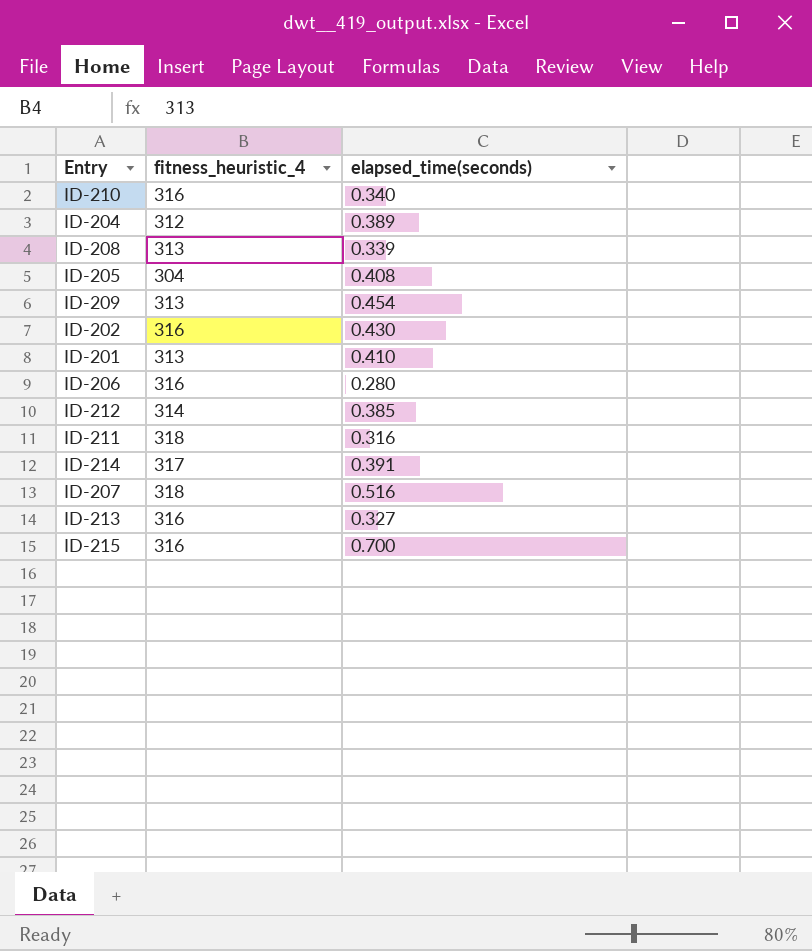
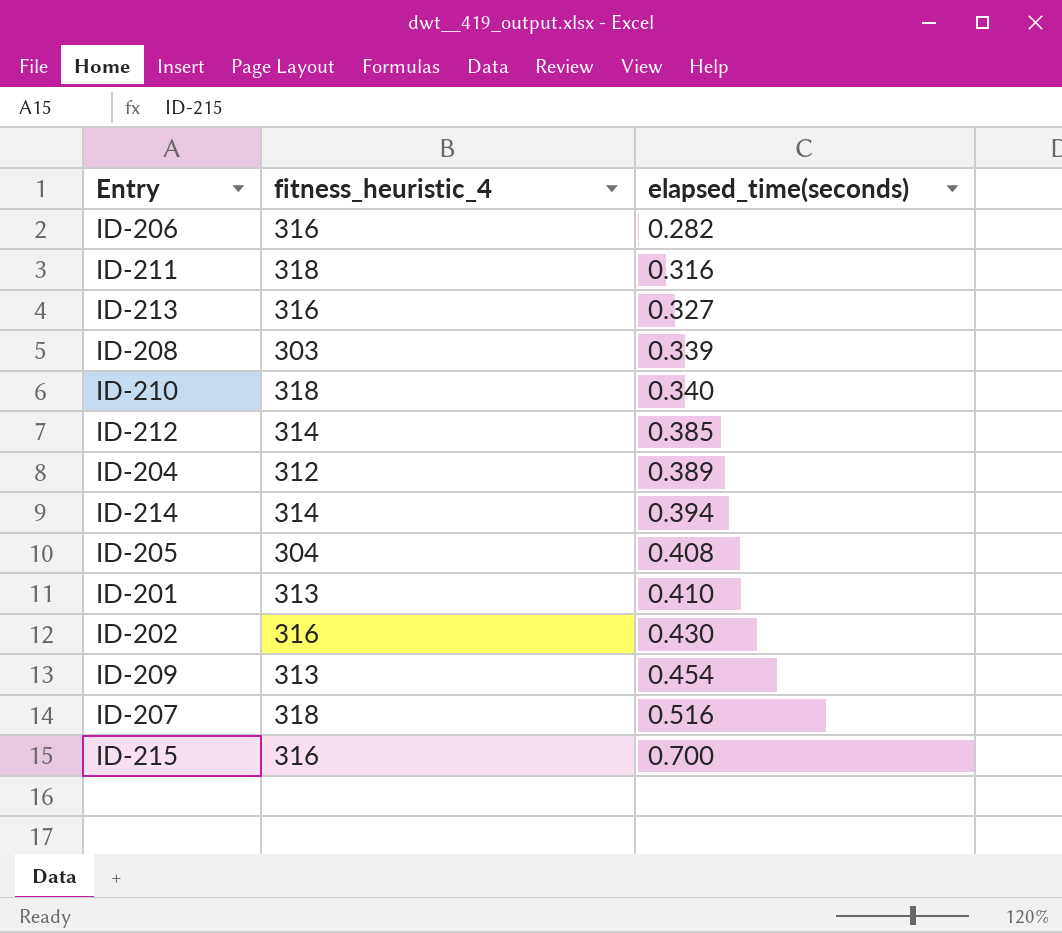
row order: none -> elapsed_time(seconds) ascending
ID-206 | elapsed_time(seconds): 0.280 -> 0.282
ID-208 | fitness_heuristic_4: 313 -> 303
ID-210 | fitness_heuristic_4: 316 -> 318
ID-214 | fitness_heuristic_4: 317 -> 314
ID-214 | elapsed_time(seconds): 0.391 -> 0.394

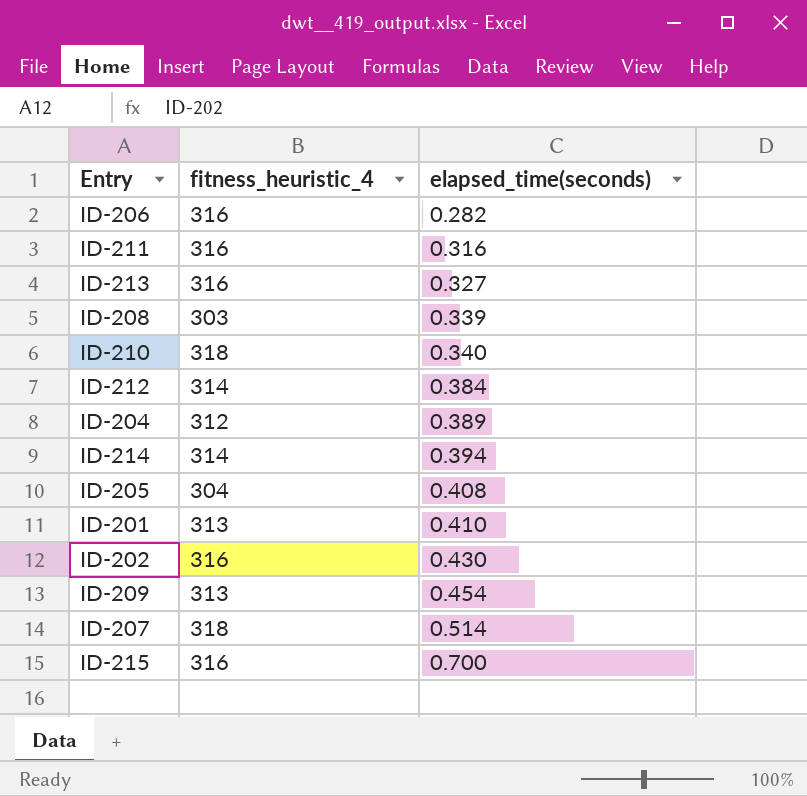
ID-211 | fitness_heuristic_4: 318 -> 316
ID-212 | elapsed_time(seconds): 0.385 -> 0.384
ID-207 | elapsed_time(seconds): 0.516 -> 0.514

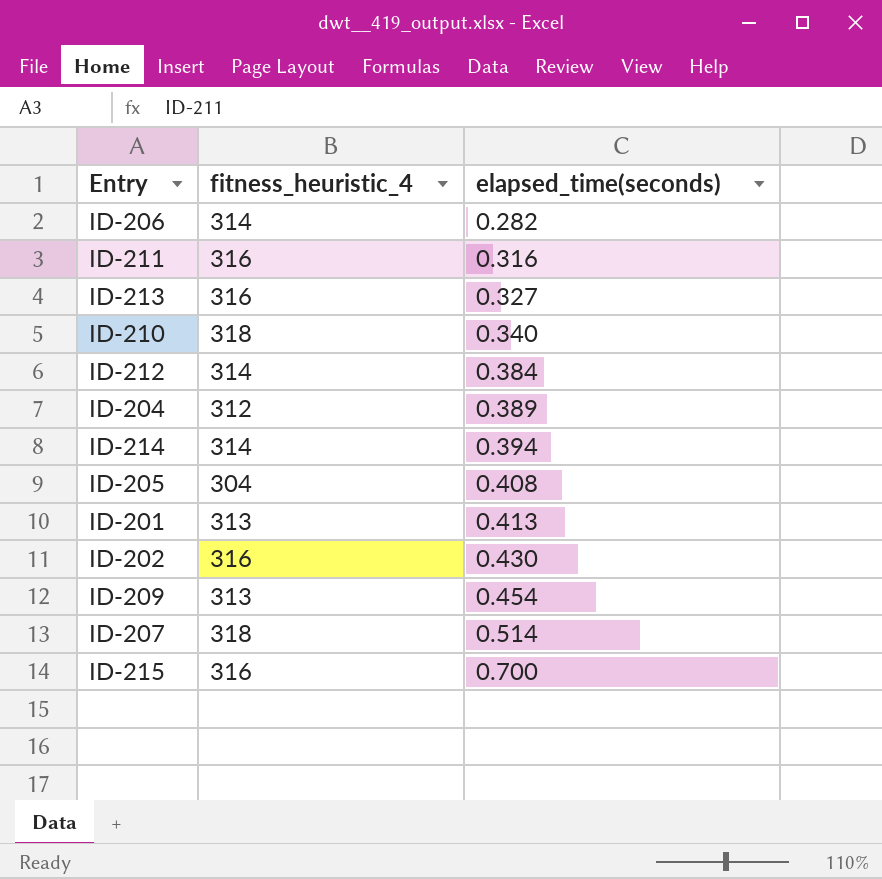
row ID-208: 303 | 0.339 -> none
ID-206 | fitness_heuristic_4: 316 -> 314
ID-201 | elapsed_time(seconds): 0.410 -> 0.413

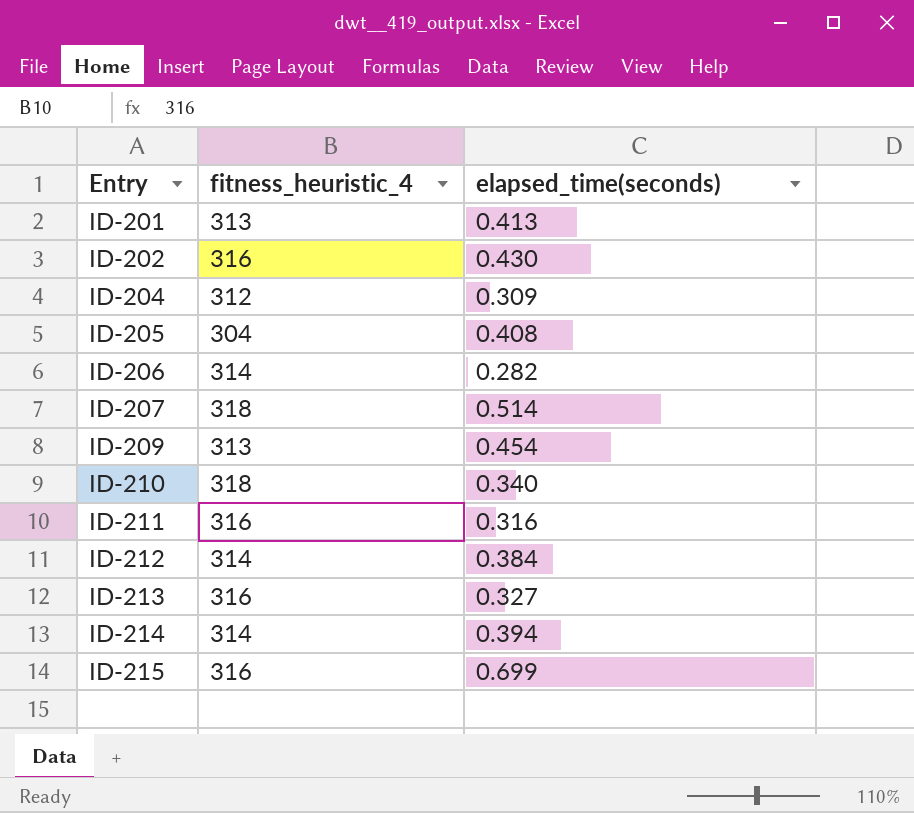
row order: elapsed_time(seconds) ascending -> Entry ascending
ID-204 | elapsed_time(seconds): 0.389 -> 0.309
ID-215 | elapsed_time(seconds): 0.700 -> 0.699

